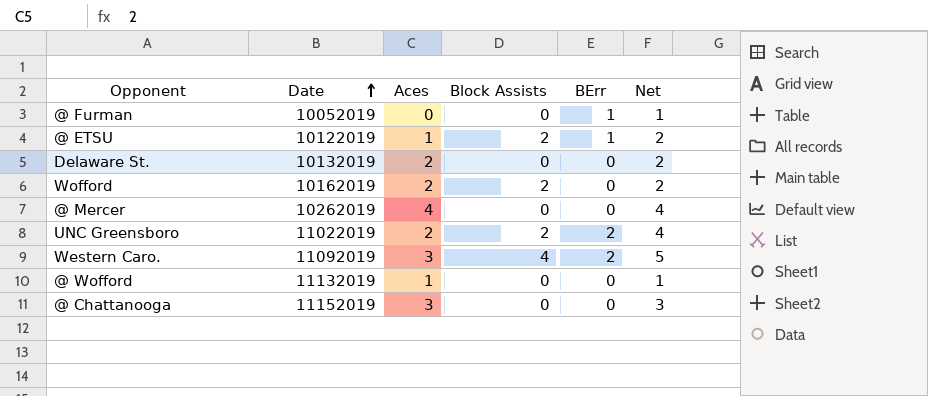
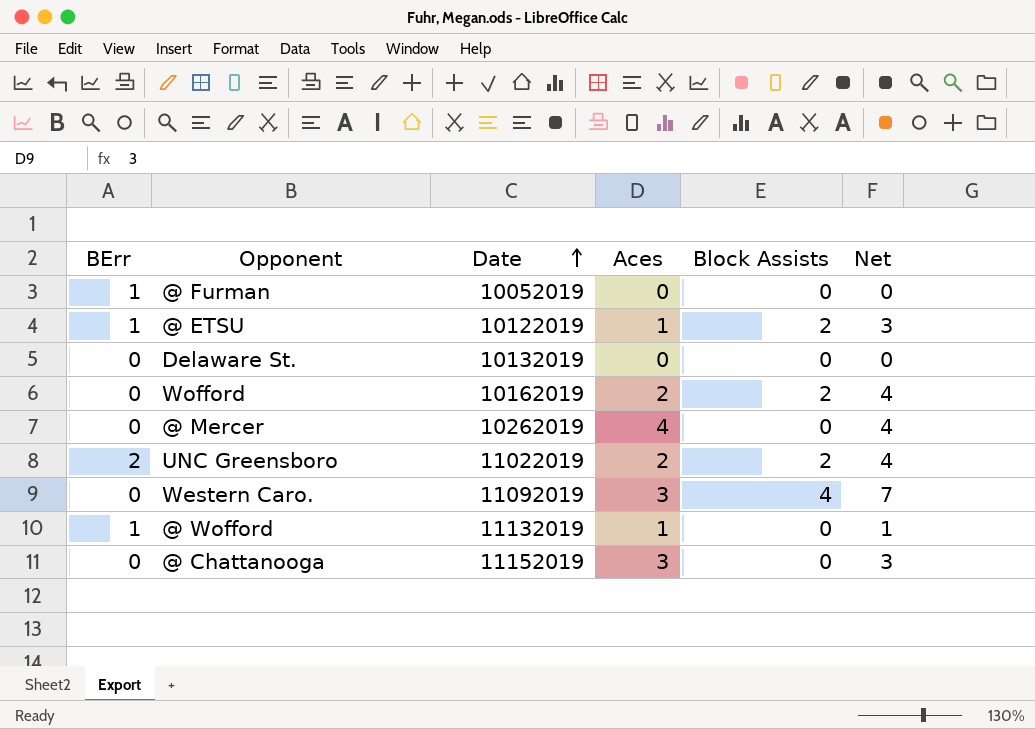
column BErr | position: 5 -> 1
column Net | formula: [Aces] + [BErr] -> [Aces] + [Block Assists]
Delaware St. | Aces: 2 -> 0
Western Caro. | BErr: 2 -> 0
@ Wofford | BErr: 0 -> 1

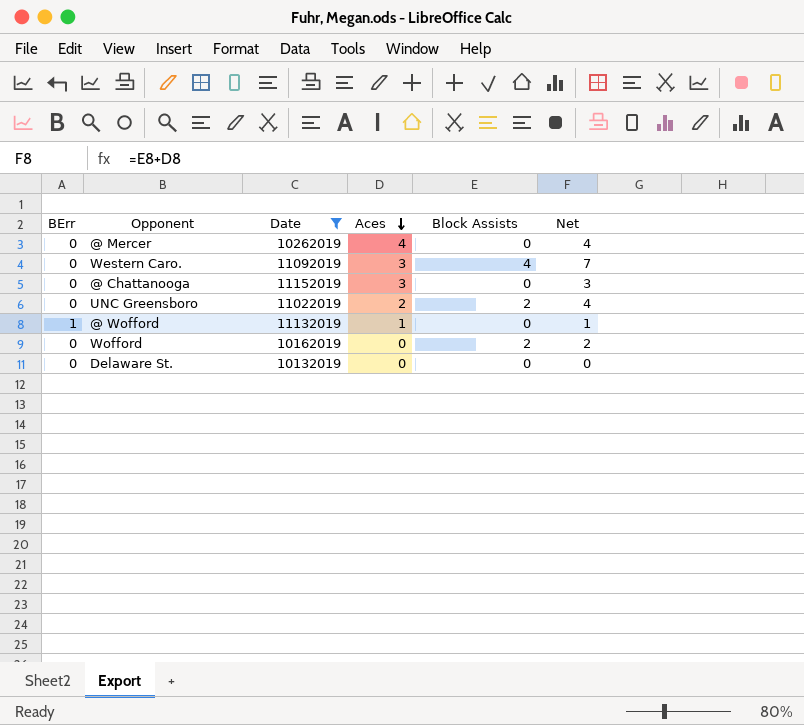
filter: none -> Date >= 10132019
row order: Date ascending -> Aces descending
UNC Greensboro | BErr: 2 -> 0
Wofford | Aces: 2 -> 0
Wofford | Net: 4 -> 2

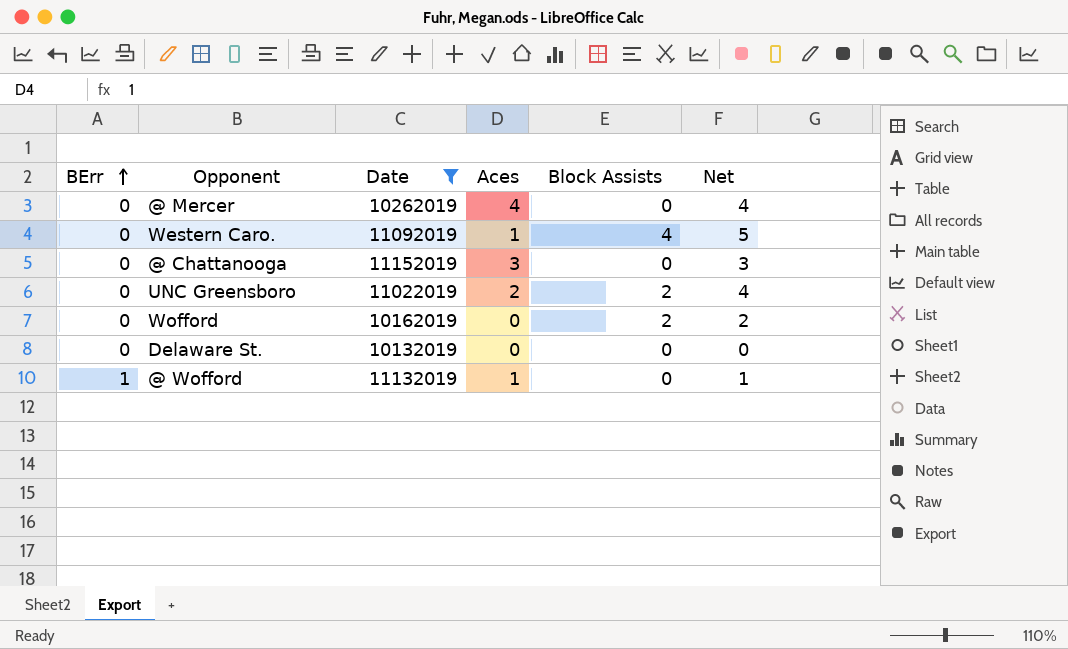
row order: Aces descending -> BErr ascending
Western Caro. | Aces: 3 -> 1
Western Caro. | Net: 7 -> 5

